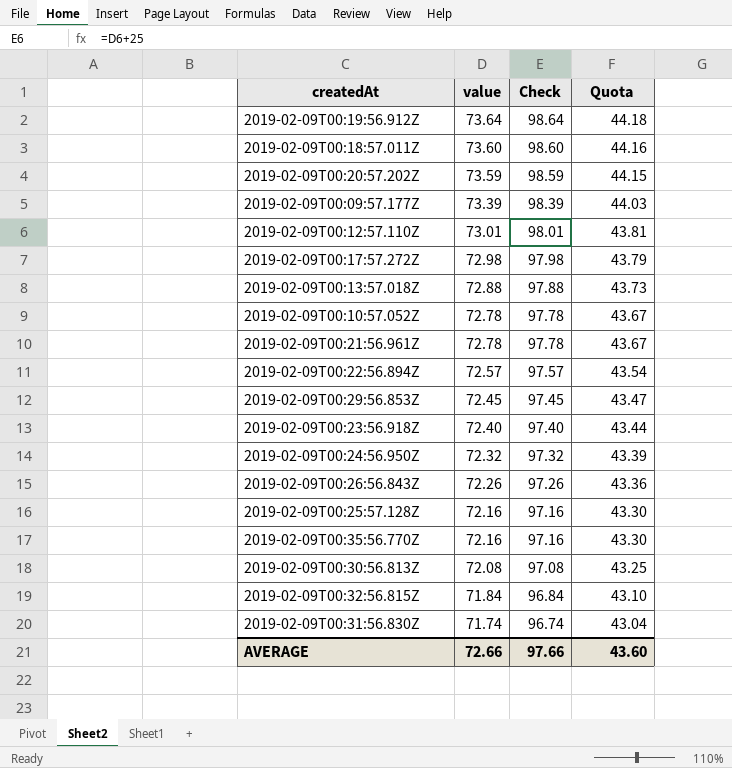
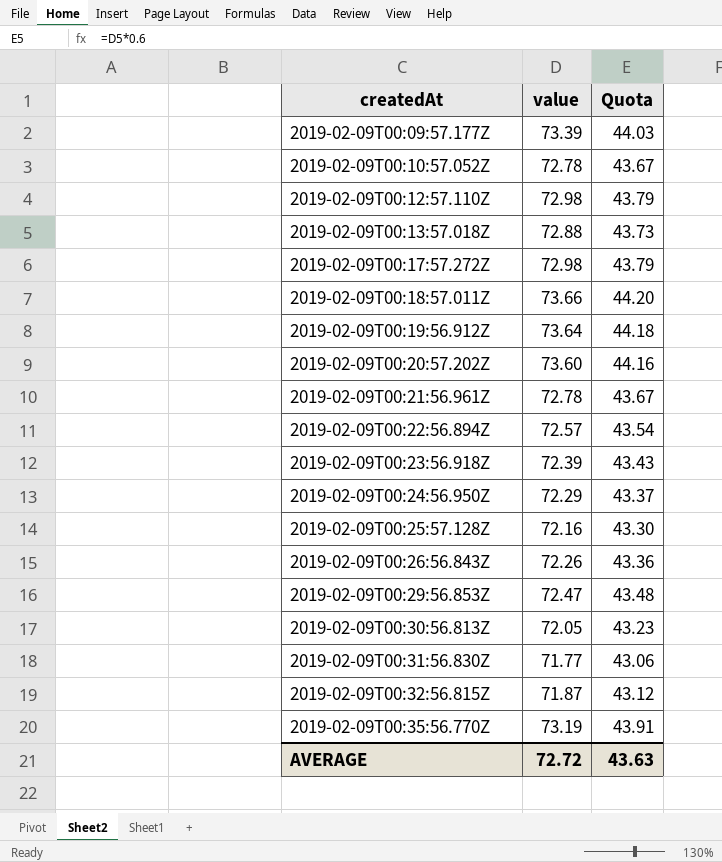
row order: value descending -> createdAt ascending
column Check | formula: [value] + 25 -> none
2019-02-09T00:12:57.110Z | value: 73.01 -> 72.98
2019-02-09T00:12:57.110Z | Quota: 43.81 -> 43.79
2019-02-09T00:18:57.011Z | value: 73.60 -> 73.66
2019-02-09T00:18:57.011Z | Quota: 44.16 -> 44.20
2019-02-09T00:20:57.202Z | value: 73.59 -> 73.60
2019-02-09T00:20:57.202Z | Quota: 44.15 -> 44.16
2019-02-09T00:23:56.918Z | value: 72.40 -> 72.39
2019-02-09T00:23:56.918Z | Quota: 43.44 -> 43.43
2019-02-09T00:24:56.950Z | value: 72.32 -> 72.29
2019-02-09T00:24:56.950Z | Quota: 43.39 -> 43.37
2019-02-09T00:29:56.853Z | value: 72.45 -> 72.47
2019-02-09T00:29:56.853Z | Quota: 43.47 -> 43.48
2019-02-09T00:30:56.813Z | value: 72.08 -> 72.05
2019-02-09T00:30:56.813Z | Quota: 43.25 -> 43.23
2019-02-09T00:31:56.830Z | value: 71.74 -> 71.77
2019-02-09T00:31:56.830Z | Quota: 43.04 -> 43.06
2019-02-09T00:32:56.815Z | value: 71.84 -> 71.87
2019-02-09T00:32:56.815Z | Quota: 43.10 -> 43.12
2019-02-09T00:35:56.770Z | value: 72.16 -> 73.19
2019-02-09T00:35:56.770Z | Quota: 43.30 -> 43.91
AVERAGE | value: 72.66 -> 72.72
AVERAGE | Quota: 43.60 -> 43.63

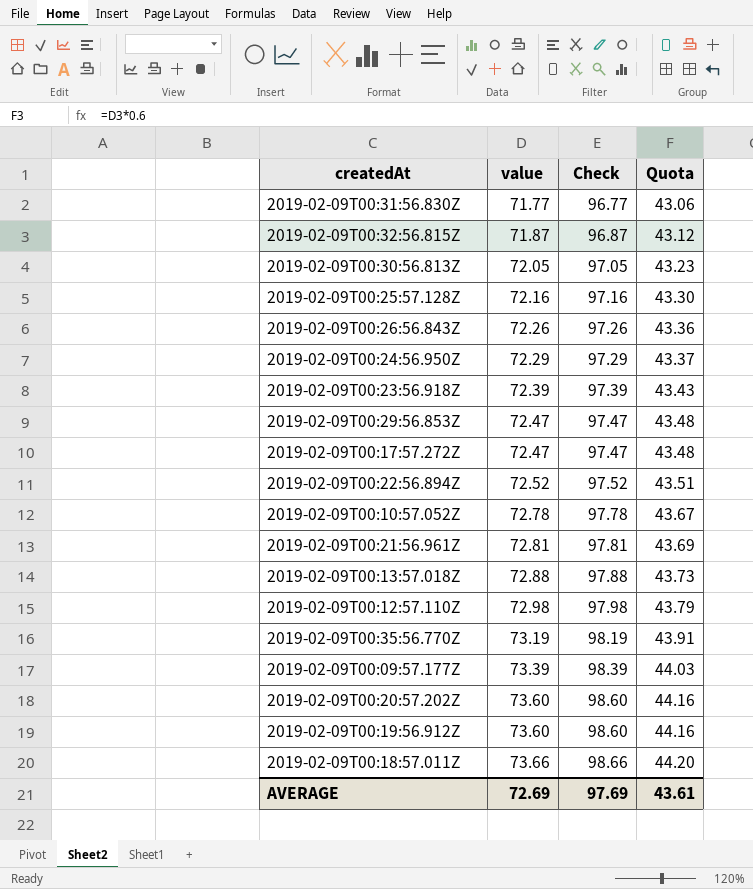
row order: createdAt ascending -> value ascending
column Check | formula: none -> [value] + 25
2019-02-09T00:17:57.272Z | value: 72.98 -> 72.47
2019-02-09T00:17:57.272Z | Quota: 43.79 -> 43.48
2019-02-09T00:22:56.894Z | value: 72.57 -> 72.52
2019-02-09T00:22:56.894Z | Quota: 43.54 -> 43.51
2019-02-09T00:21:56.961Z | value: 72.78 -> 72.81
2019-02-09T00:21:56.961Z | Quota: 43.67 -> 43.69
2019-02-09T00:19:56.912Z | value: 73.64 -> 73.60
2019-02-09T00:19:56.912Z | Quota: 44.18 -> 44.16
AVERAGE | value: 72.72 -> 72.69
AVERAGE | Quota: 43.63 -> 43.61

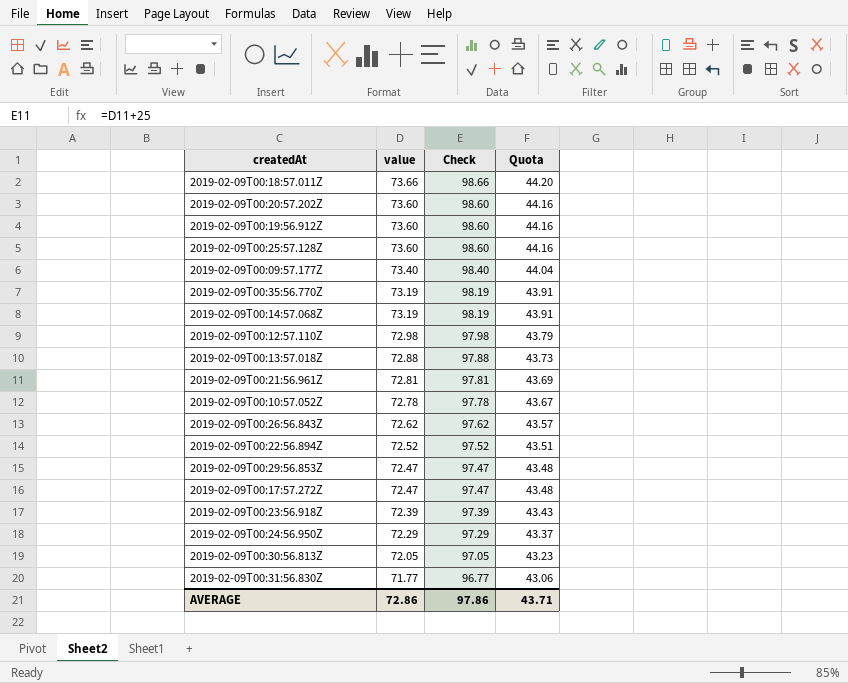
row order: value ascending -> value descending
row 2019-02-09T00:32:56.815Z: 71.87 | 96.87 | 43.12 -> none
2019-02-09T00:25:57.128Z | value: 72.16 -> 73.60
2019-02-09T00:25:57.128Z | Check: 97.16 -> 98.60
2019-02-09T00:25:57.128Z | Quota: 43.30 -> 44.16
2019-02-09T00:09:57.177Z | value: 73.39 -> 73.40
2019-02-09T00:09:57.177Z | Check: 98.39 -> 98.40
2019-02-09T00:09:57.177Z | Quota: 44.03 -> 44.04
row 2019-02-09T00:14:57.068Z: none -> 73.19 | 98.19 | 43.91
2019-02-09T00:26:56.843Z | value: 72.26 -> 72.62
2019-02-09T00:26:56.843Z | Check: 97.26 -> 97.62
2019-02-09T00:26:56.843Z | Quota: 43.36 -> 43.57
AVERAGE | value: 72.69 -> 72.86
AVERAGE | Check: 97.69 -> 97.86
AVERAGE | Quota: 43.61 -> 43.71

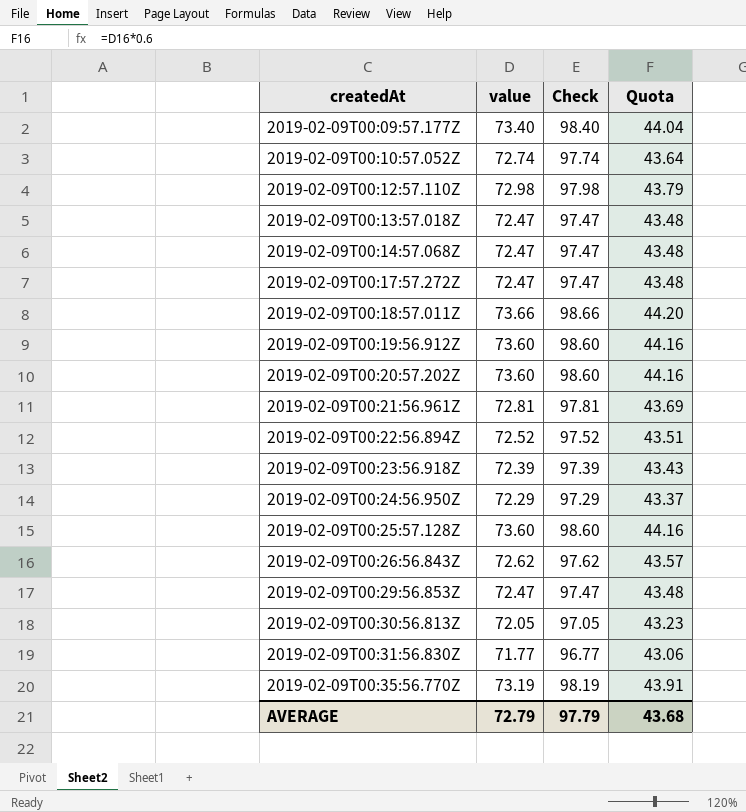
row order: value descending -> createdAt ascending
2019-02-09T00:10:57.052Z | value: 72.78 -> 72.74
2019-02-09T00:10:57.052Z | Check: 97.78 -> 97.74
2019-02-09T00:10:57.052Z | Quota: 43.67 -> 43.64
2019-02-09T00:13:57.018Z | value: 72.88 -> 72.47
2019-02-09T00:13:57.018Z | Check: 97.88 -> 97.47
2019-02-09T00:13:57.018Z | Quota: 43.73 -> 43.48
2019-02-09T00:14:57.068Z | value: 73.19 -> 72.47
2019-02-09T00:14:57.068Z | Check: 98.19 -> 97.47
2019-02-09T00:14:57.068Z | Quota: 43.91 -> 43.48
AVERAGE | value: 72.86 -> 72.79
AVERAGE | Check: 97.86 -> 97.79
AVERAGE | Quota: 43.71 -> 43.68

